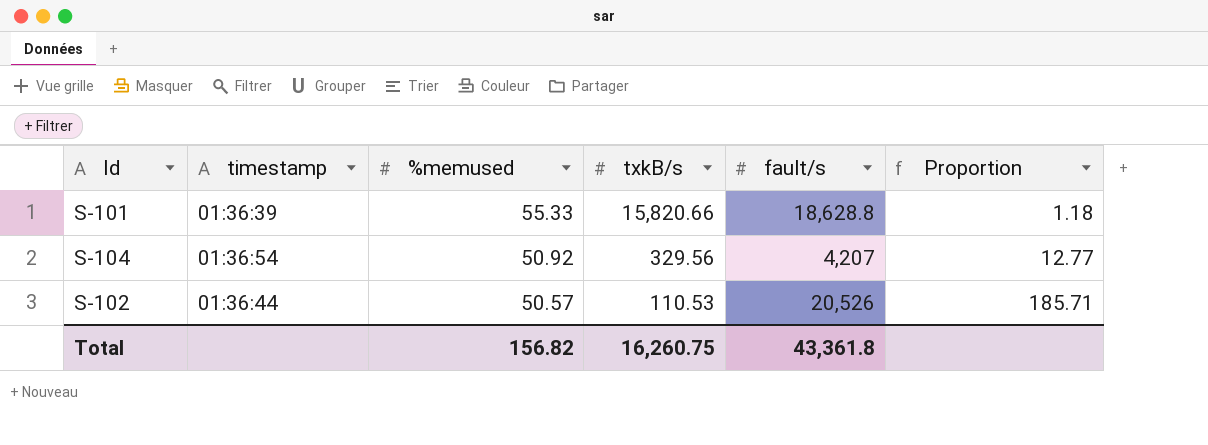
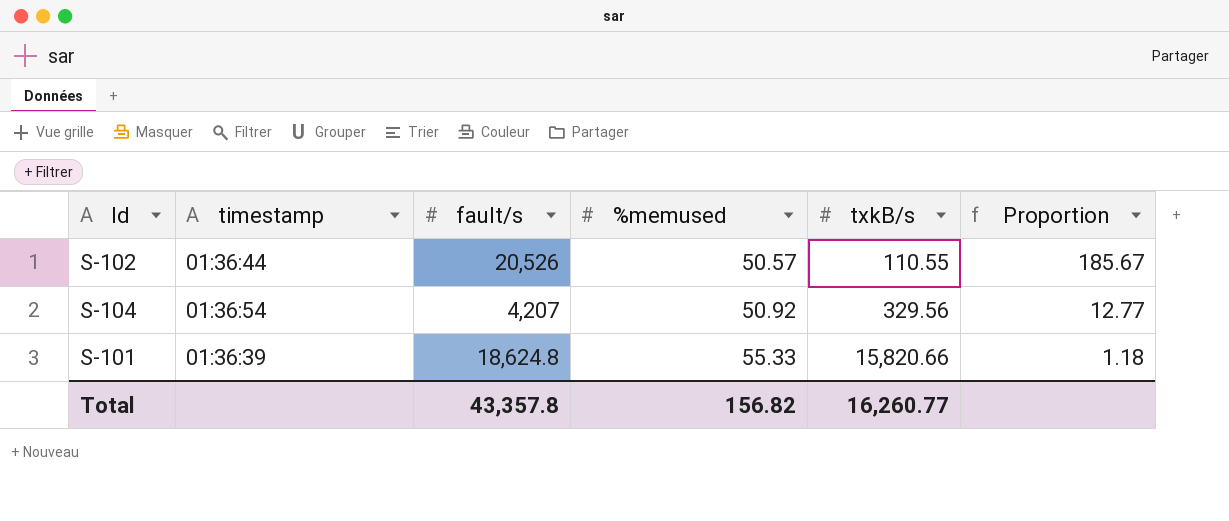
row order: %memused descending -> %memused ascending
column fault/s | position: 5 -> 3
S-102 | txkB/s: 110.53 -> 110.55
S-102 | Proportion: 185.71 -> 185.67
S-101 | fault/s: 18,628.8 -> 18,624.8
Total | fault/s: 43,361.8 -> 43,357.8
Total | txkB/s: 16,260.75 -> 16,260.77

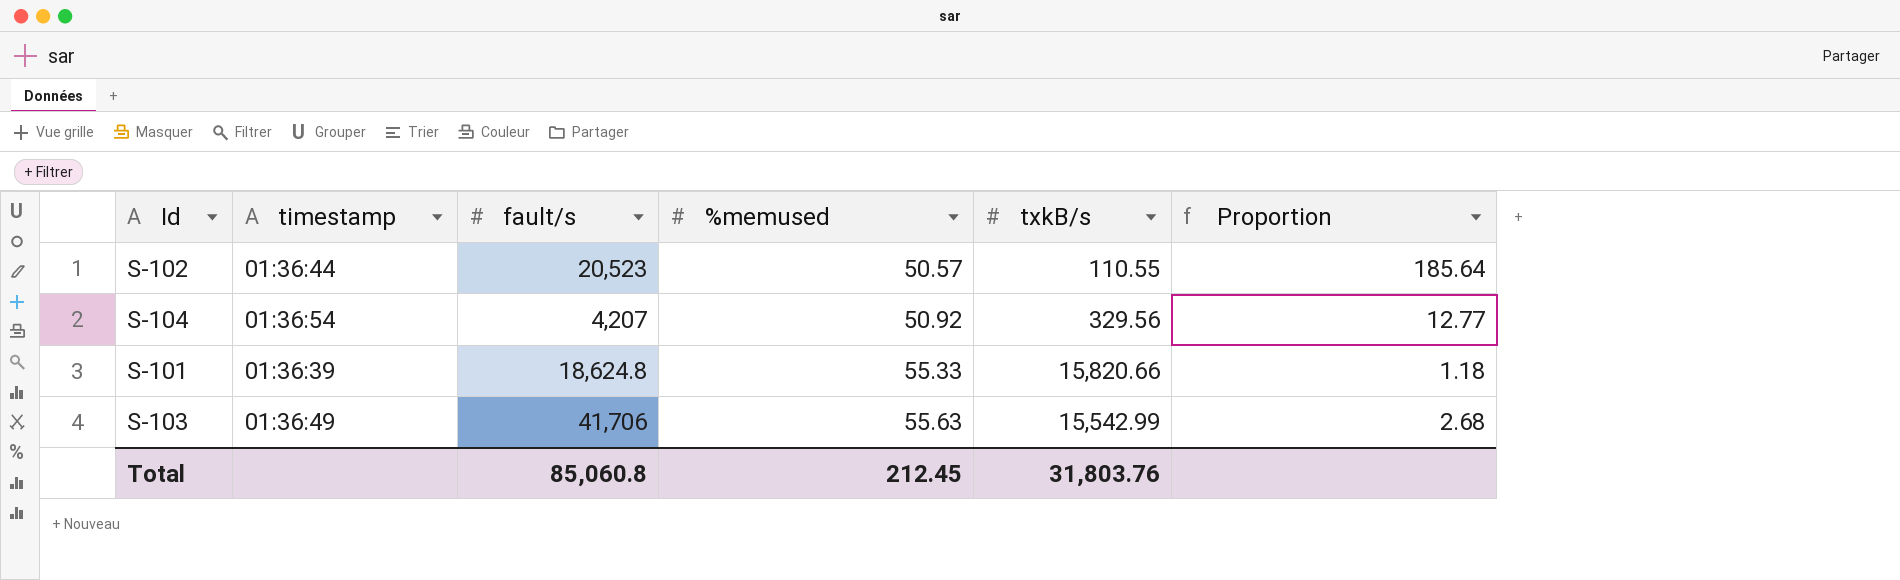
S-102 | fault/s: 20,526 -> 20,523
S-102 | Proportion: 185.67 -> 185.64
row S-103: none -> 01:36:49 | 41,706 | 55.63 | 15,542.99 | 2.68
Total | fault/s: 43,357.8 -> 85,060.8
Total | %memused: 156.82 -> 212.45
Total | txkB/s: 16,260.77 -> 31,803.76

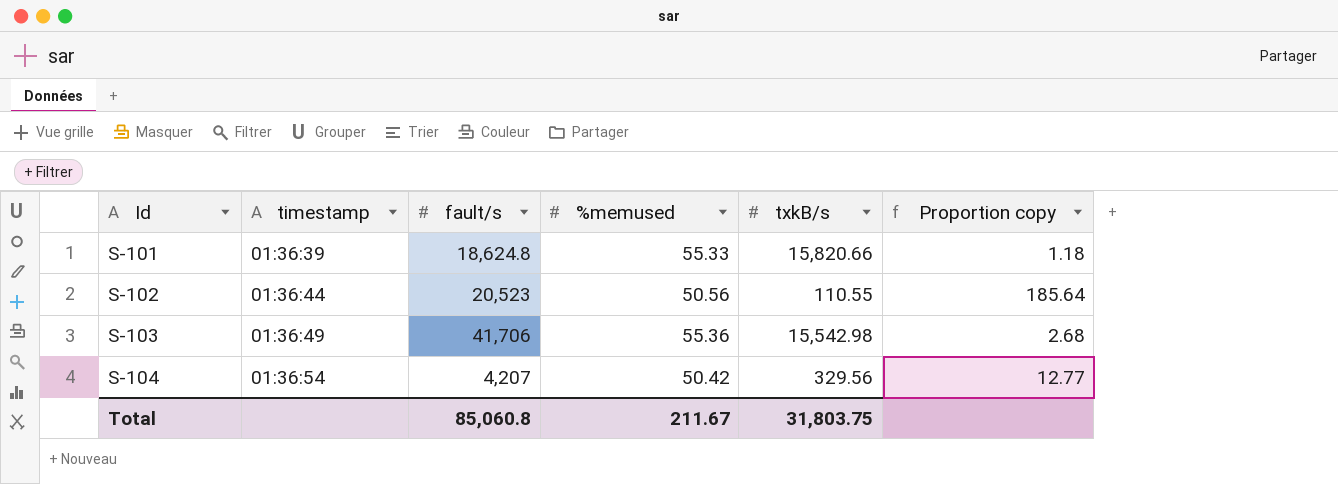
row order: %memused ascending -> Id ascending
column name: Proportion -> Proportion copy
S-102 | %memused: 50.57 -> 50.56
S-103 | %memused: 55.63 -> 55.36
S-103 | txkB/s: 15,542.99 -> 15,542.98
S-104 | %memused: 50.92 -> 50.42
Total | %memused: 212.45 -> 211.67
Total | txkB/s: 31,803.76 -> 31,803.75

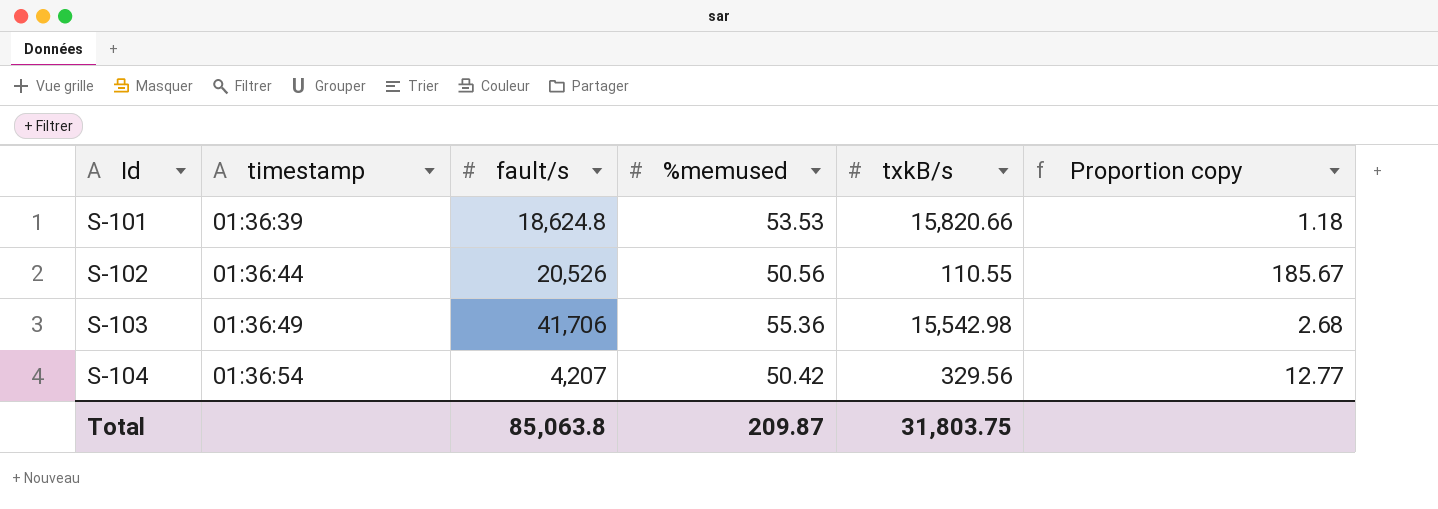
S-101 | %memused: 55.33 -> 53.53
S-102 | fault/s: 20,523 -> 20,526
S-102 | Proportion copy: 185.64 -> 185.67
Total | fault/s: 85,060.8 -> 85,063.8
Total | %memused: 211.67 -> 209.87

